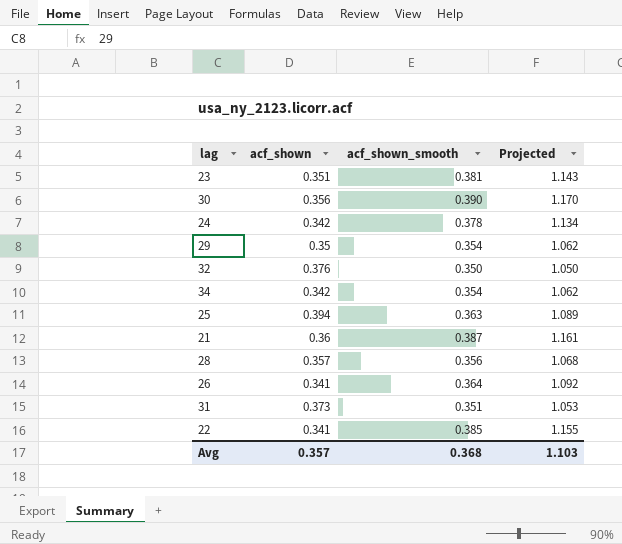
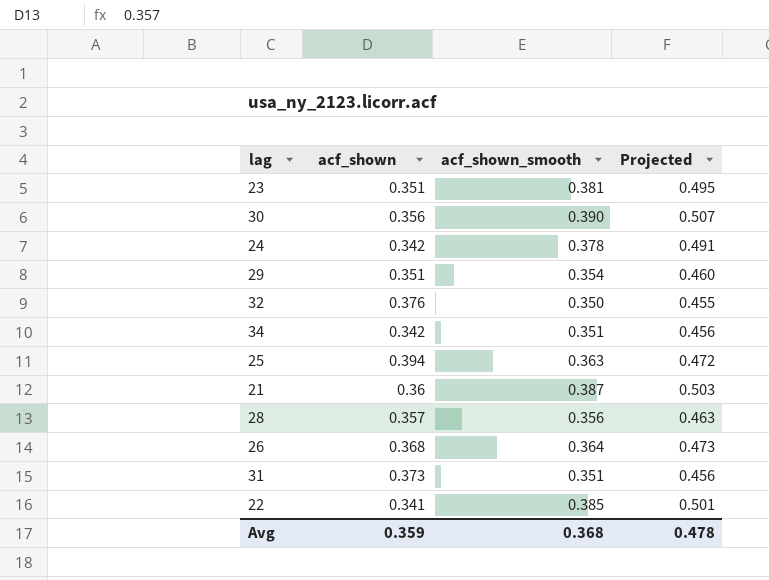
column Projected | formula: [acf_shown_smooth] * 3 -> [acf_shown_smooth] * 1.3
29 | acf_shown: 0.35 -> 0.351
34 | acf_shown_smooth: 0.354 -> 0.351
26 | acf_shown: 0.341 -> 0.368
Avg | acf_shown: 0.357 -> 0.359
Avg | Projected: 1.103 -> 0.478

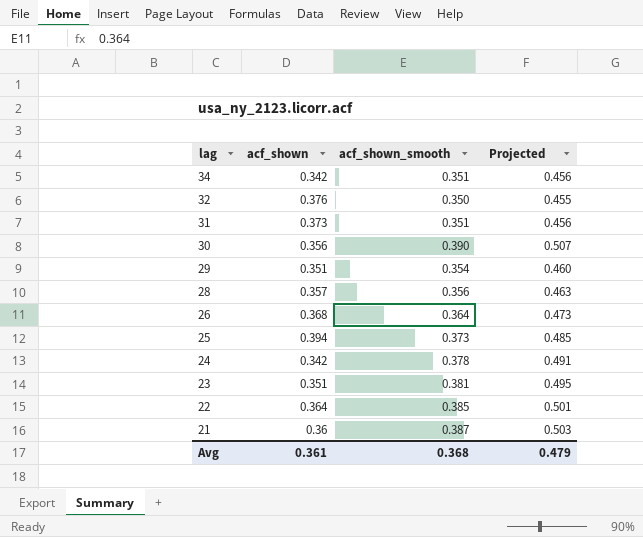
row order: none -> lag descending
25 | acf_shown_smooth: 0.363 -> 0.373
25 | Projected: 0.472 -> 0.485
22 | acf_shown: 0.341 -> 0.364
Avg | acf_shown: 0.359 -> 0.361
Avg | Projected: 0.478 -> 0.479

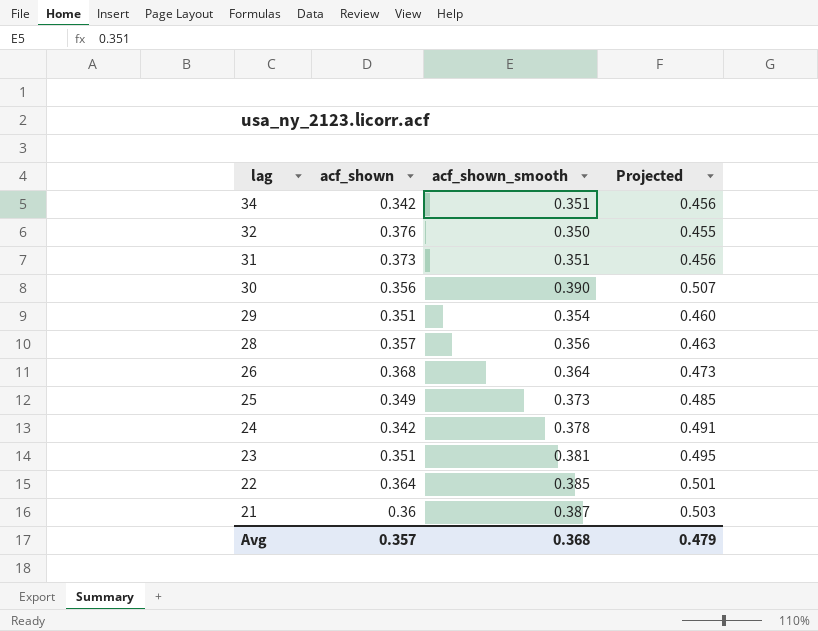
25 | acf_shown: 0.394 -> 0.349
Avg | acf_shown: 0.361 -> 0.357

